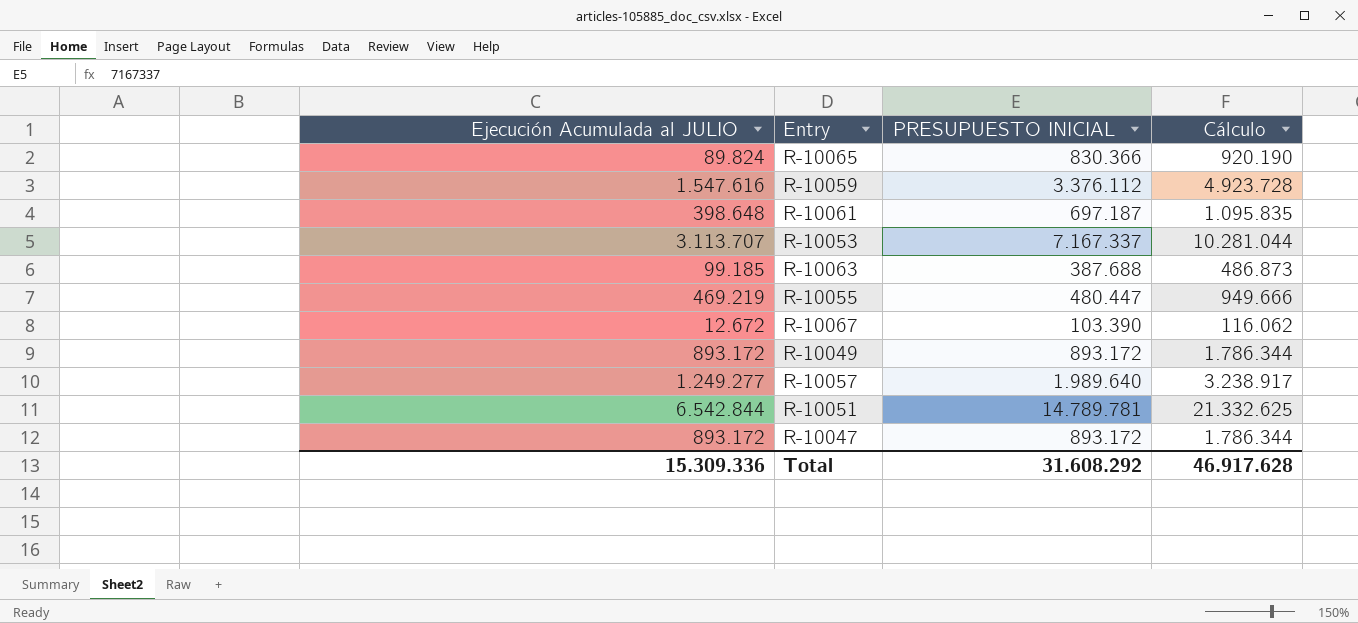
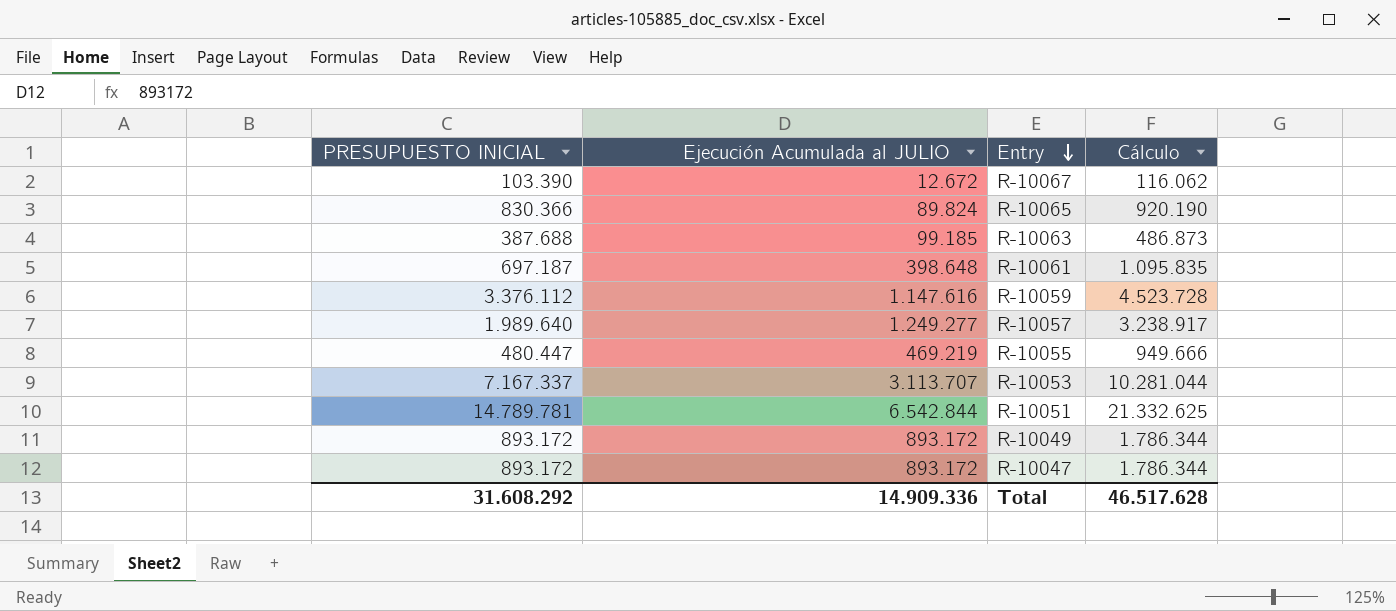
row order: none -> Entry descending
column PRESUPUESTO INICIAL | position: 3 -> 1
R-10059 | Ejecución Acumulada al JULIO: 1.547.616 -> 1.147.616
R-10059 | Cálculo: 4.923.728 -> 4.523.728
Total | Ejecución Acumulada al JULIO: 15.309.336 -> 14.909.336
Total | Cálculo: 46.917.628 -> 46.517.628

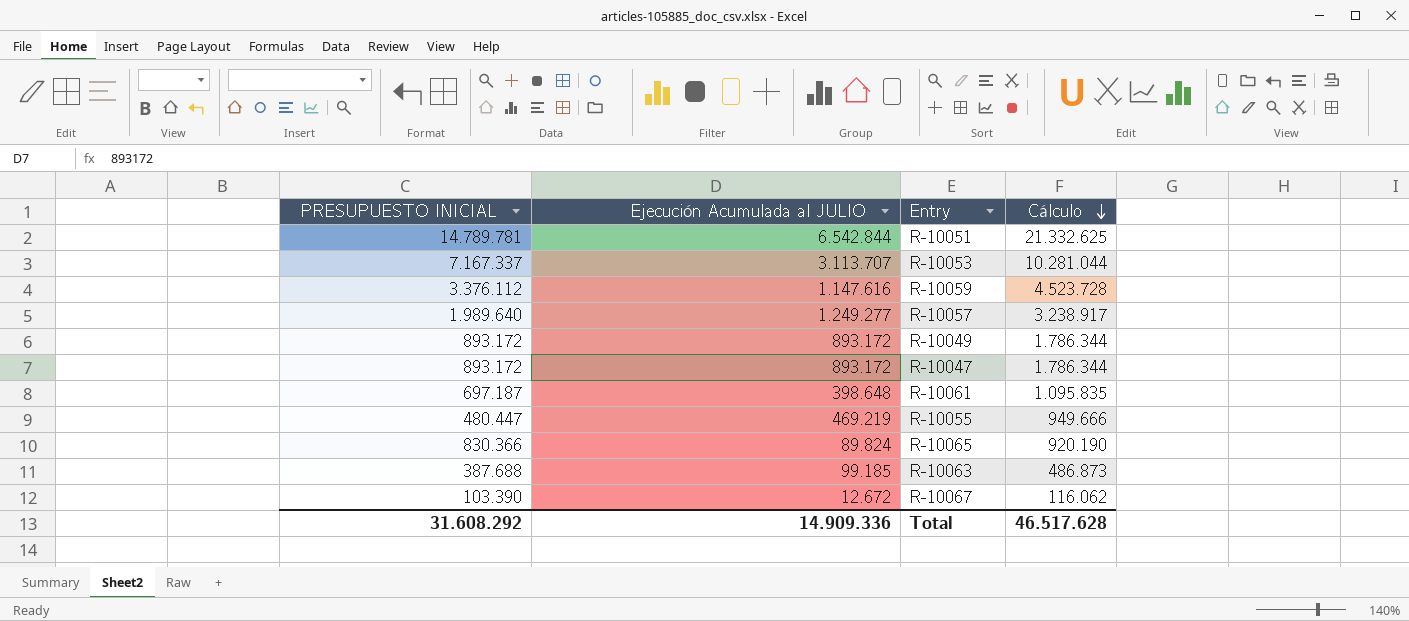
row order: Entry descending -> Cálculo descending

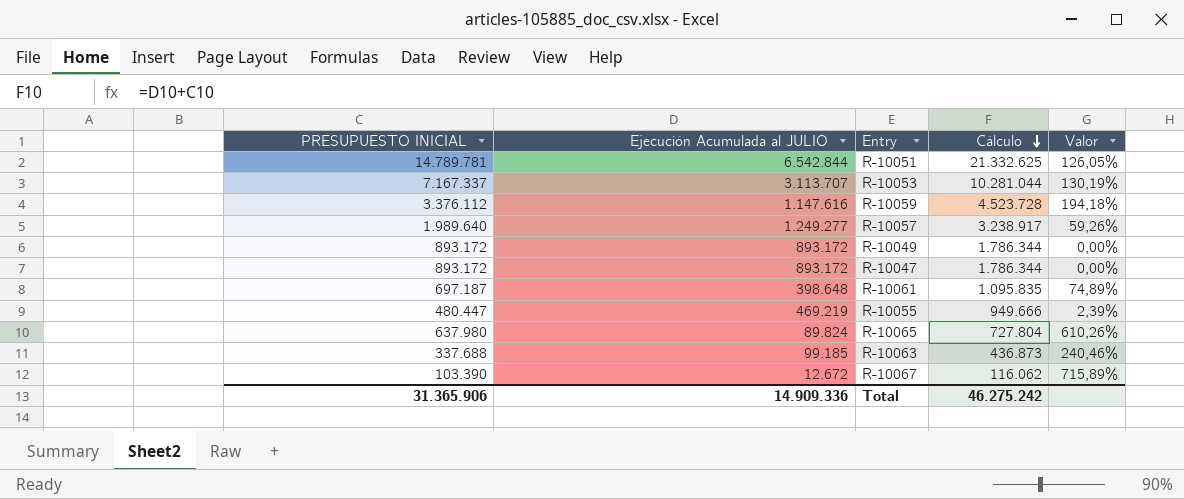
column Valor | formula: none -> ([PRESUPUESTO INICIAL] - [Ejecución Acumulada al JULIO]) / [Ejecución Acumulada al JULIO]
R-10065 | PRESUPUESTO INICIAL: 830.366 -> 637.980
R-10065 | Cálculo: 920.190 -> 727.804
R-10063 | PRESUPUESTO INICIAL: 387.688 -> 337.688
R-10063 | Cálculo: 486.873 -> 436.873
Total | PRESUPUESTO INICIAL: 31.608.292 -> 31.365.906
Total | Cálculo: 46.517.628 -> 46.275.242

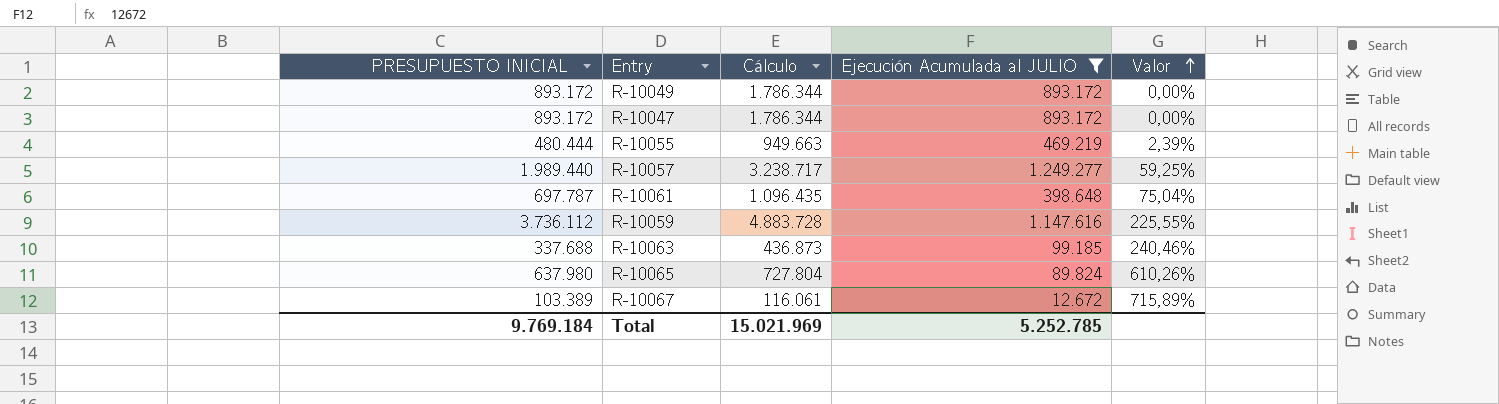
filter: none -> Ejecución Acumulada al JULIO <= 1.249.277
row order: Cálculo descending -> Valor ascending
column Ejecución Acumulada al JULIO | position: 2 -> 4
R-10055 | PRESUPUESTO INICIAL: 480.447 -> 480.444
R-10055 | Cálculo: 949.666 -> 949.663
R-10057 | PRESUPUESTO INICIAL: 1.989.640 -> 1.989.440
R-10057 | Cálculo: 3.238.917 -> 3.238.717
R-10057 | Valor: 59,26% -> 59,25%
R-10061 | PRESUPUESTO INICIAL: 697.187 -> 697.787
R-10061 | Cálculo: 1.095.835 -> 1.096.435
R-10061 | Valor: 74,89% -> 75,04%
R-10059 | PRESUPUESTO INICIAL: 3.376.112 -> 3.736.112
R-10059 | Cálculo: 4.523.728 -> 4.883.728
R-10059 | Valor: 194,18% -> 225,55%
R-10067 | PRESUPUESTO INICIAL: 103.390 -> 103.389
R-10067 | Cálculo: 116.062 -> 116.061
Total | PRESUPUESTO INICIAL: 31.365.906 -> 9.769.184
Total | Cálculo: 46.275.242 -> 15.021.969
Total | Ejecución Acumulada al JULIO: 14.909.336 -> 5.252.785

